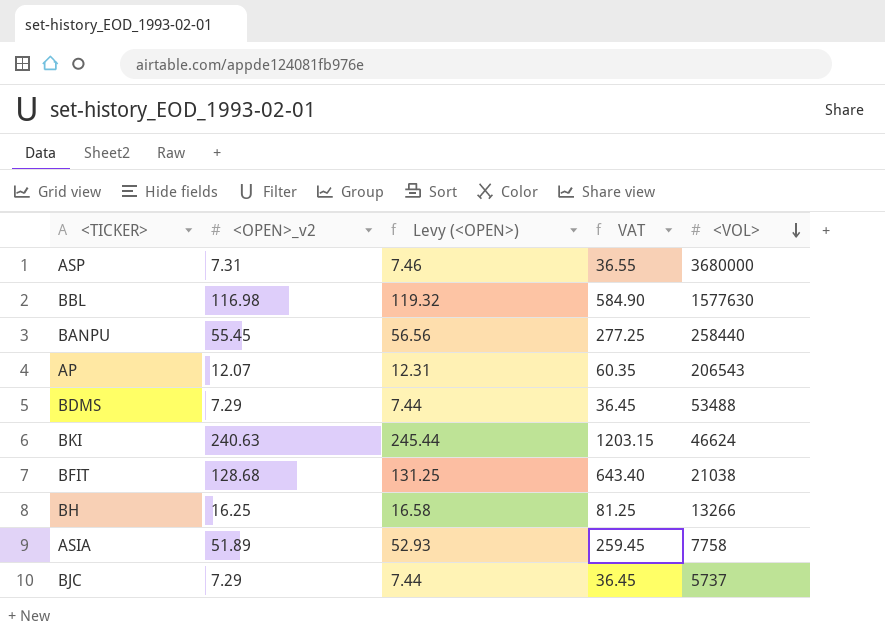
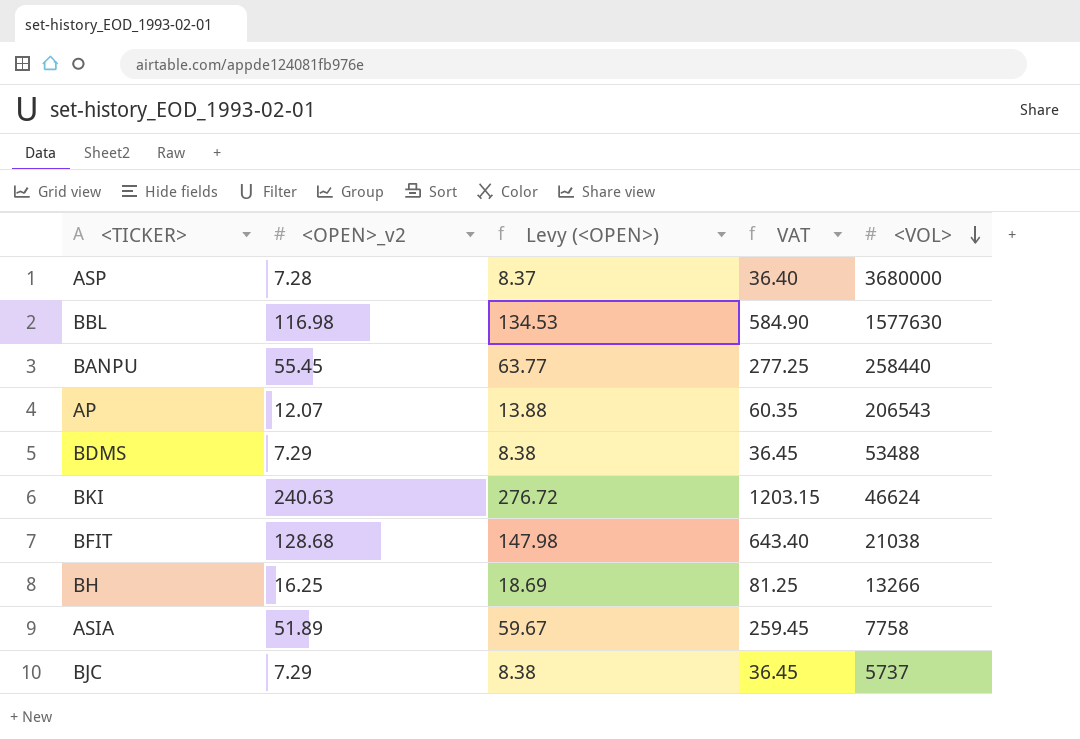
column Levy (<OPEN>) | formula: [<OPEN>_v2] * 1.02 -> [<OPEN>_v2] * 1.15
ASP | <OPEN>_v2: 7.31 -> 7.28
ASP | VAT: 36.55 -> 36.40

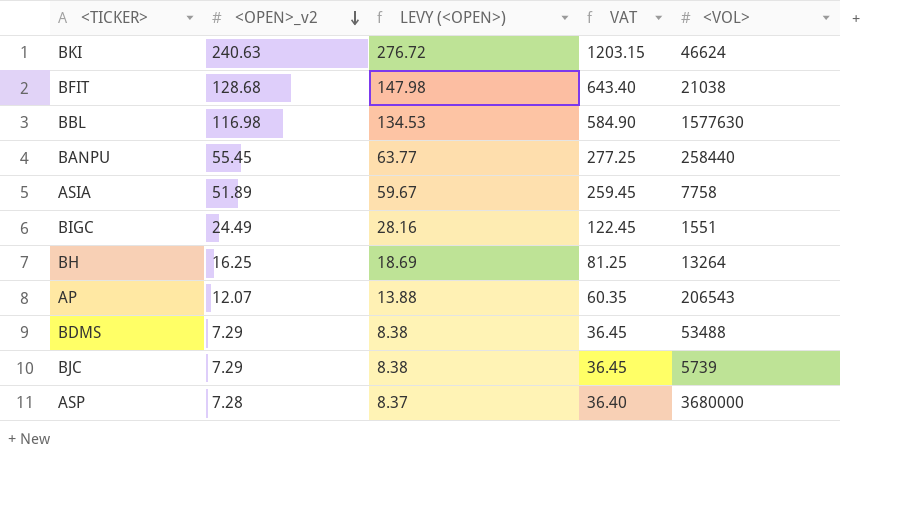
row order: <VOL> descending -> <OPEN>_v2 descending
column name: Levy (<OPEN>) -> LEVY (<OPEN>)
row BIGC: none -> 24.49 | 28.16 | 122.45 | 1551
BH | <VOL>: 13266 -> 13264
BJC | <VOL>: 5737 -> 5739

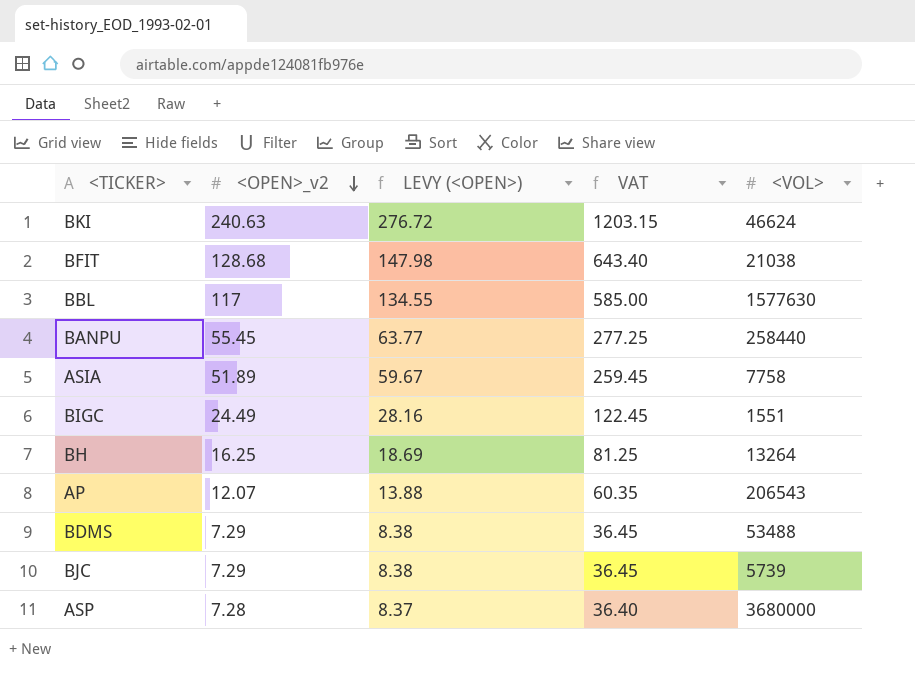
BBL | <OPEN>_v2: 116.98 -> 117
BBL | LEVY (<OPEN>): 134.53 -> 134.55
BBL | VAT: 584.90 -> 585.00

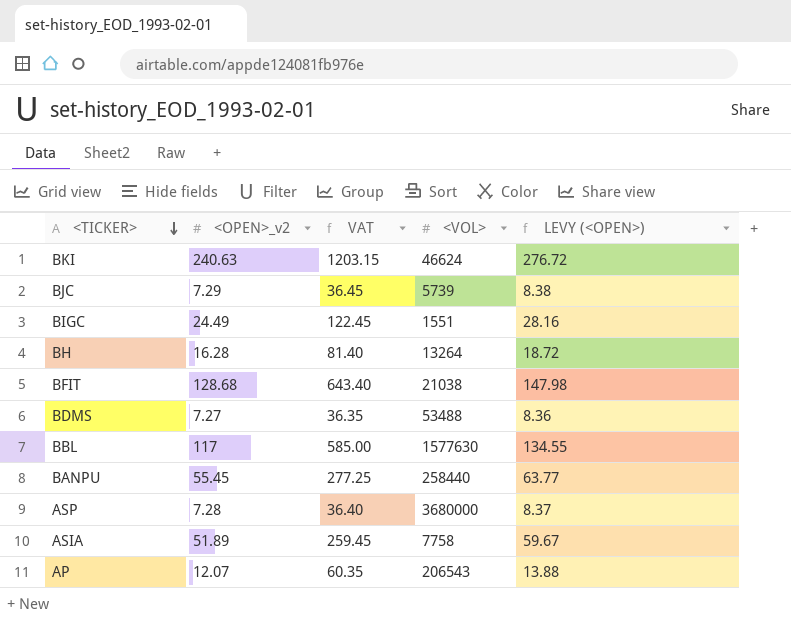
row order: <OPEN>_v2 descending -> <TICKER> descending
column LEVY (<OPEN>) | position: 3 -> 5
BH | <OPEN>_v2: 16.25 -> 16.28
BH | VAT: 81.25 -> 81.40
BH | LEVY (<OPEN>): 18.69 -> 18.72
BDMS | <OPEN>_v2: 7.29 -> 7.27
BDMS | VAT: 36.45 -> 36.35
BDMS | LEVY (<OPEN>): 8.38 -> 8.36

